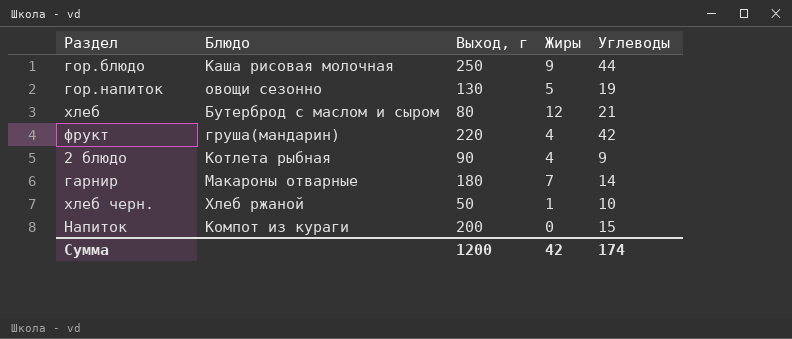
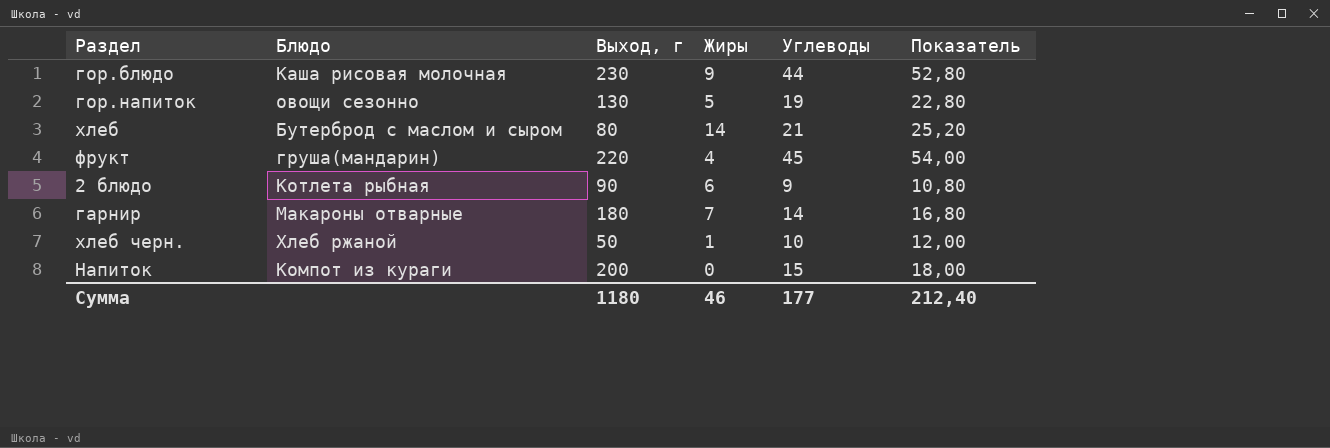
column Показатель | formula: none -> [Углеводы] * 1,2
гор.блюдо | Выход, г: 250 -> 230
хлеб | Жиры: 12 -> 14
фрукт | Углеводы: 42 -> 45
2 блюдо | Жиры: 4 -> 6
Сумма | Выход, г: 1200 -> 1180
Сумма | Жиры: 42 -> 46
Сумма | Углеводы: 174 -> 177

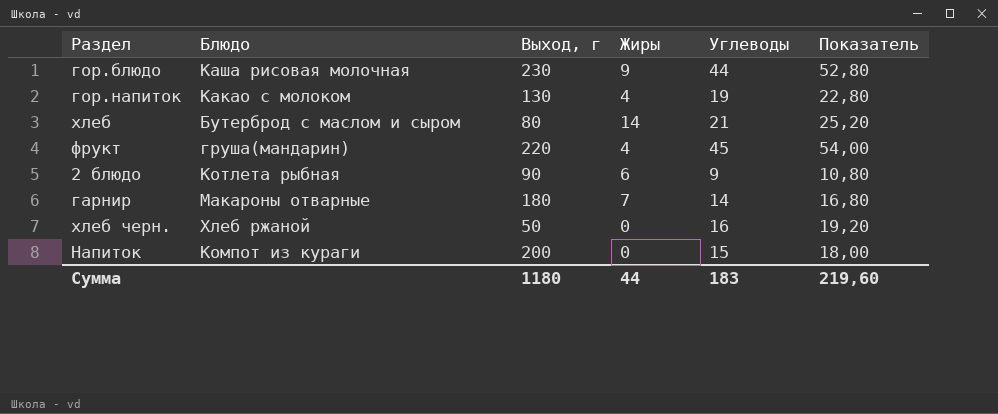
гор.напиток | Блюдо: овощи сезонно -> Какао с молоком
гор.напиток | Жиры: 5 -> 4
хлеб черн. | Жиры: 1 -> 0
хлеб черн. | Углеводы: 10 -> 16
хлеб черн. | Показатель: 12,00 -> 19,20
Сумма | Жиры: 46 -> 44
Сумма | Углеводы: 177 -> 183
Сумма | Показатель: 212,40 -> 219,60

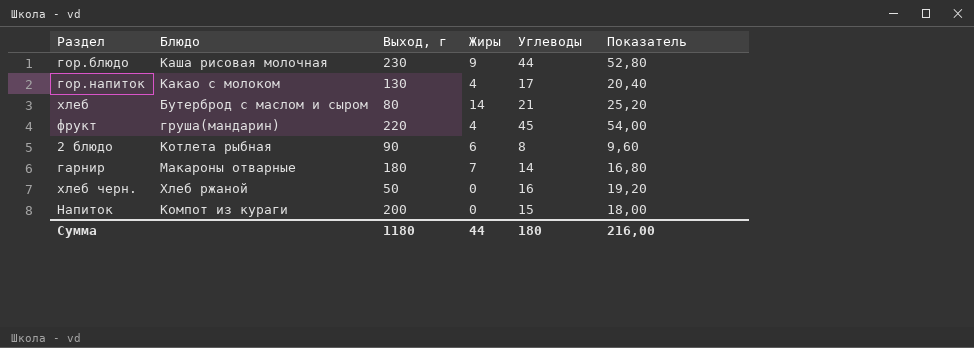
гор.напиток | Углеводы: 19 -> 17
гор.напиток | Показатель: 22,80 -> 20,40
2 блюдо | Углеводы: 9 -> 8
2 блюдо | Показатель: 10,80 -> 9,60
Сумма | Углеводы: 183 -> 180
Сумма | Показатель: 219,60 -> 216,00

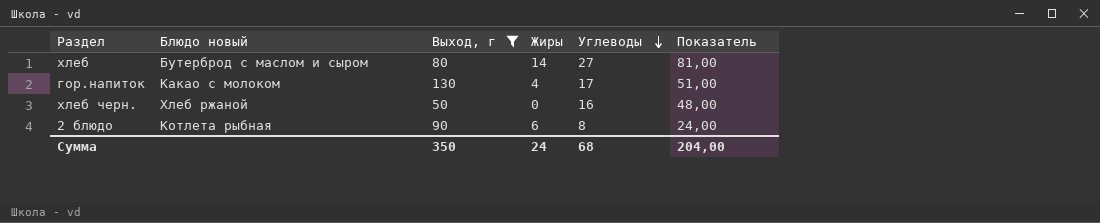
filter: none -> Выход, г <= 130
row order: none -> Углеводы descending
column name: Блюдо -> Блюдо новый
column Показатель | formula: [Углеводы] * 1,2 -> [Углеводы] * 3
хлеб | Углеводы: 21 -> 27
Сумма | Выход, г: 1180 -> 350
Сумма | Жиры: 44 -> 24
Сумма | Углеводы: 180 -> 68
Сумма | Показатель: 216,00 -> 204,00

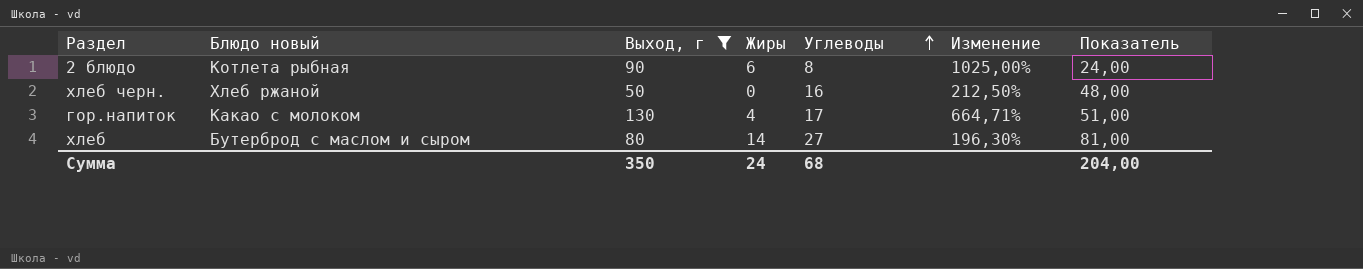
row order: Углеводы descending -> Углеводы ascending
column Изменение | formula: none -> ([Выход, г] - [Углеводы]) / [Углеводы]

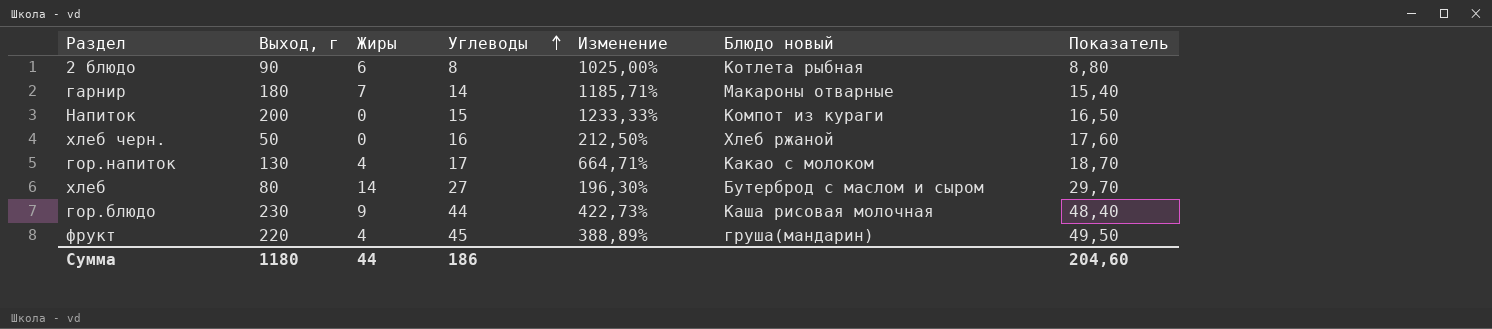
filter: Выход, г <= 130 -> none
column Блюдо новый | position: 2 -> 6
column Показатель | formula: [Углеводы] * 3 -> [Углеводы] * 1,1
Сумма | Выход, г: 350 -> 1180
Сумма | Жиры: 24 -> 44
Сумма | Углеводы: 68 -> 186
Сумма | Показатель: 204,00 -> 204,60

